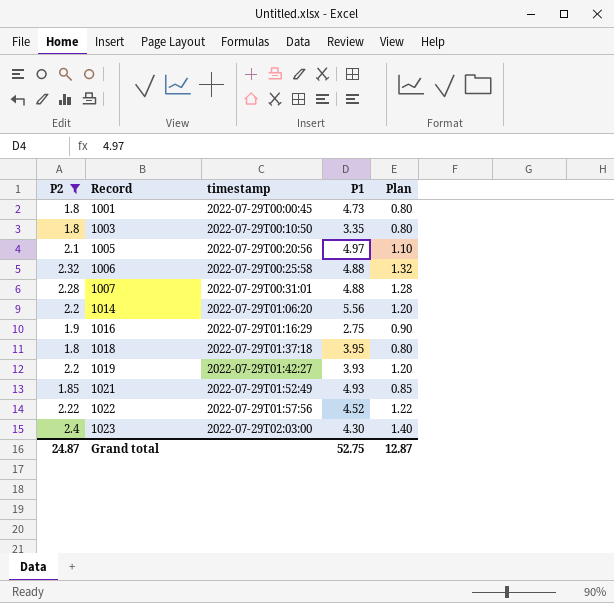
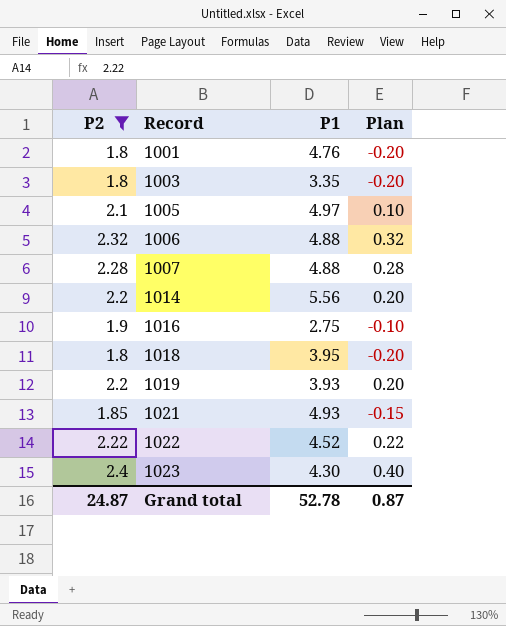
column timestamp | position: 3 -> none
column Plan | formula: [P2] - 1 -> [P2] - 2
1001 | P1: 4.73 -> 4.76
Grand total | P1: 52.75 -> 52.78
Grand total | Plan: 12.87 -> 0.87

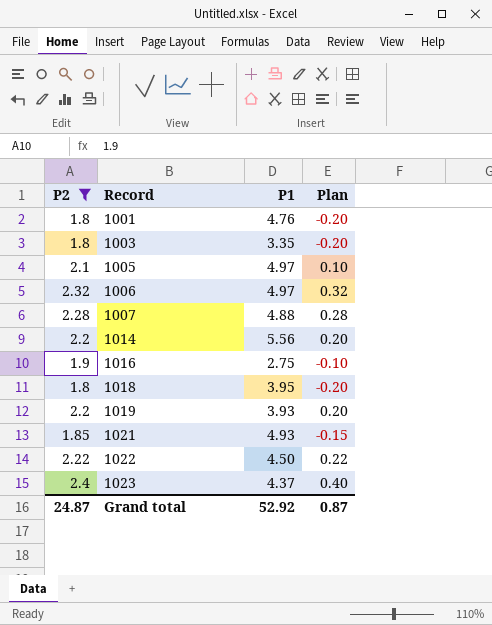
1006 | P1: 4.88 -> 4.97
1022 | P1: 4.52 -> 4.50
1023 | P1: 4.30 -> 4.37
Grand total | P1: 52.78 -> 52.92

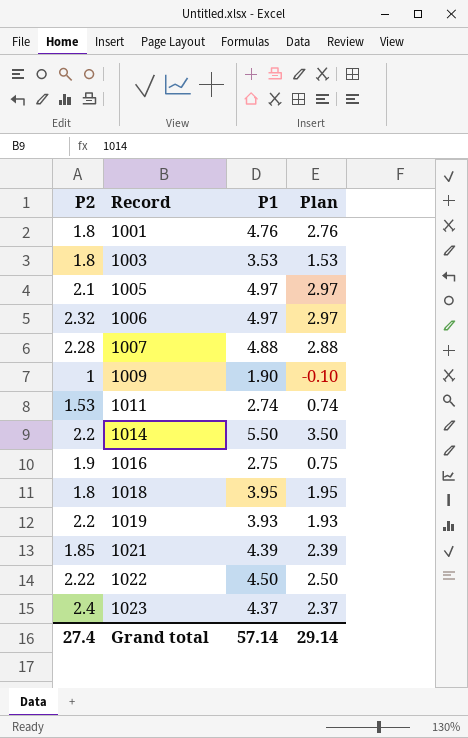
filter: P2 >= 1.8 -> none
column Plan | formula: [P2] - 2 -> [P1] - 2
1003 | P1: 3.35 -> 3.53
1014 | P1: 5.56 -> 5.50
1021 | P1: 4.93 -> 4.39
Grand total | P2: 24.87 -> 27.4
Grand total | P1: 52.92 -> 57.14
Grand total | Plan: 0.87 -> 29.14

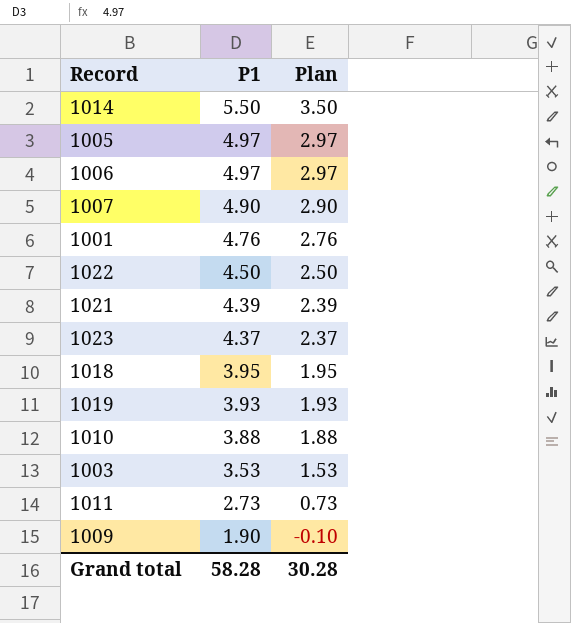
row order: Record ascending -> P1 descending
column P2 | position: 1 -> none
row 1016: 1.9 | 2.75 | 0.75 -> none
1007 | P1: 4.88 -> 4.90
1007 | Plan: 2.88 -> 2.90
row 1010: none -> 3.88 | 1.88
1011 | P1: 2.74 -> 2.73
1011 | Plan: 0.74 -> 0.73
Grand total | P1: 57.14 -> 58.28
Grand total | Plan: 29.14 -> 30.28

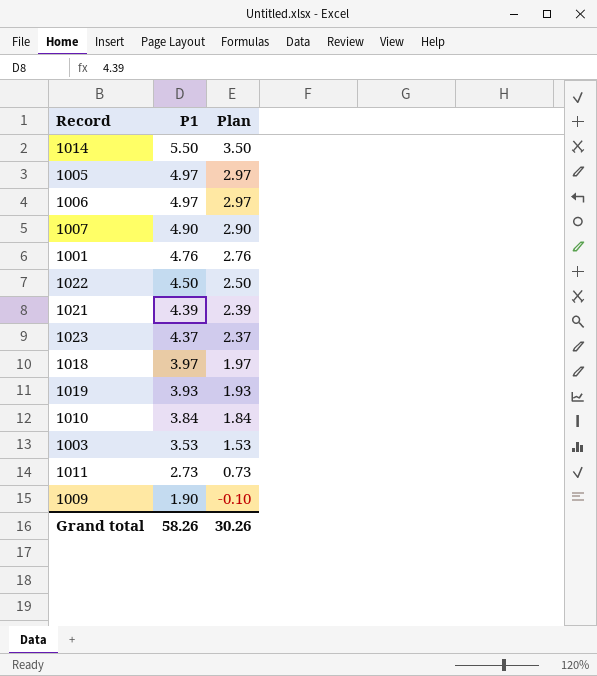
1018 | P1: 3.95 -> 3.97
1018 | Plan: 1.95 -> 1.97
1010 | P1: 3.88 -> 3.84
1010 | Plan: 1.88 -> 1.84
Grand total | P1: 58.28 -> 58.26
Grand total | Plan: 30.28 -> 30.26

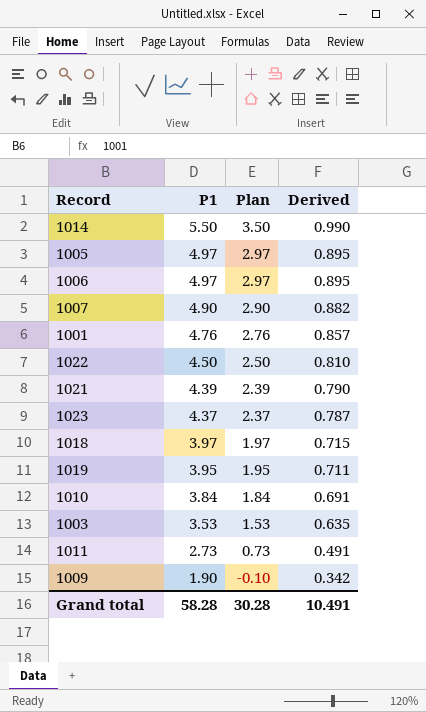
column Derived | formula: none -> [P1] * 0.18
1019 | P1: 3.93 -> 3.95
1019 | Plan: 1.93 -> 1.95
Grand total | P1: 58.26 -> 58.28
Grand total | Plan: 30.26 -> 30.28

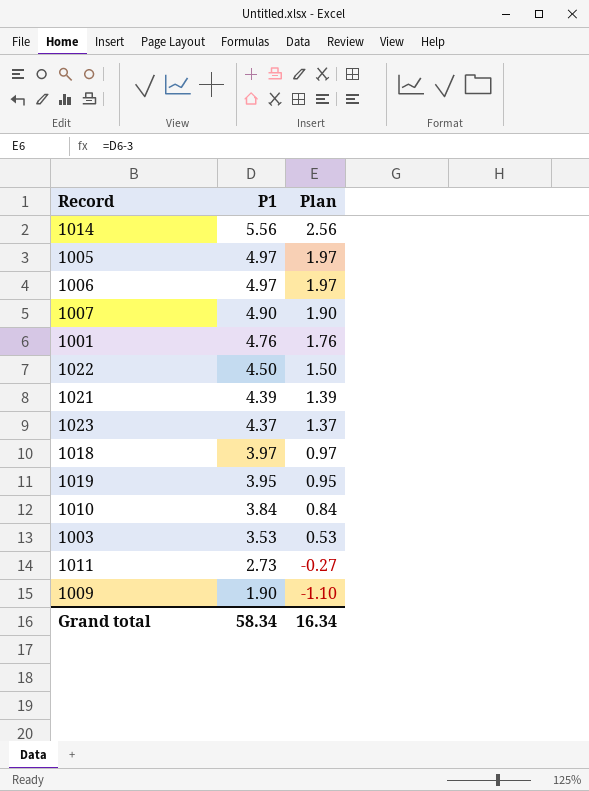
column Derived | formula: [P1] * 0.18 -> none
column Plan | formula: [P1] - 2 -> [P1] - 3
1014 | P1: 5.50 -> 5.56
Grand total | P1: 58.28 -> 58.34
Grand total | Plan: 30.28 -> 16.34

